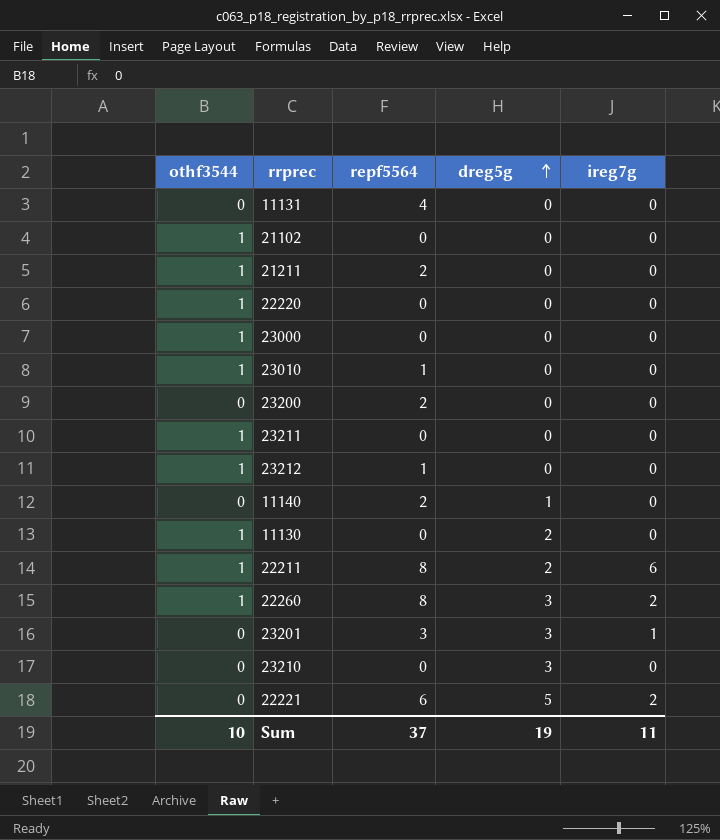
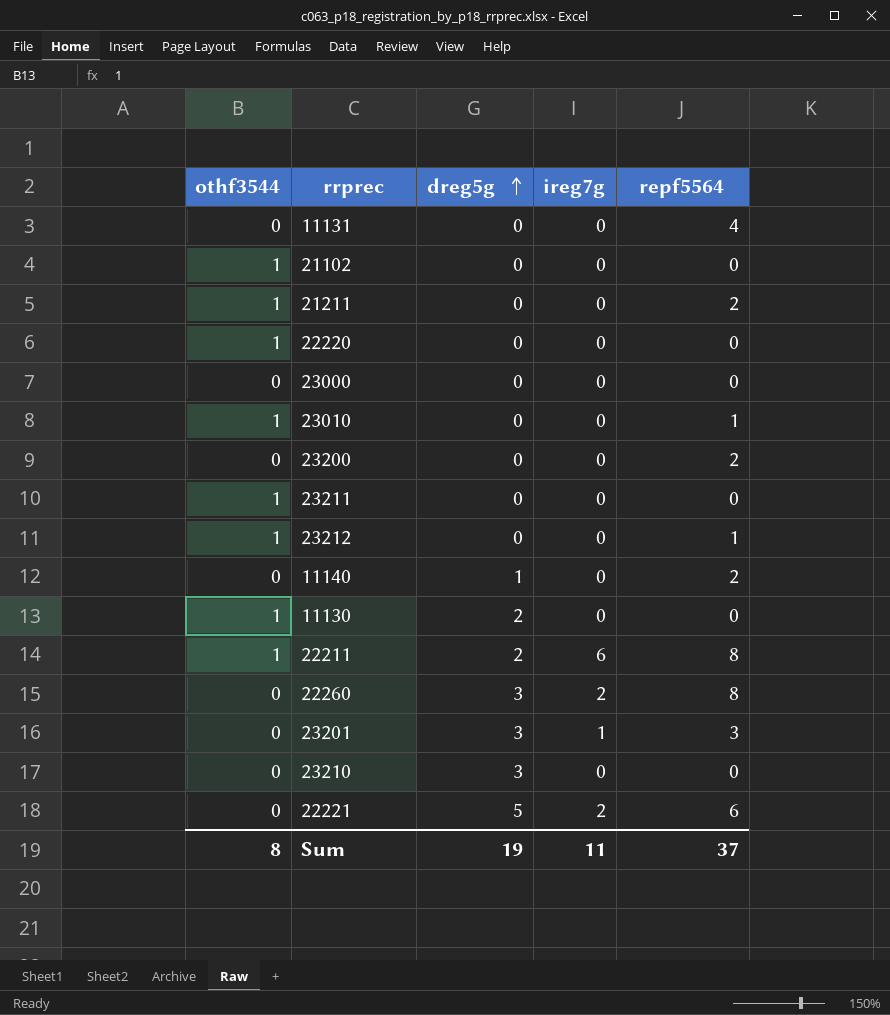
column repf5564 | position: 3 -> 5
23000 | othf3544: 1 -> 0
22260 | othf3544: 1 -> 0
Sum | othf3544: 10 -> 8

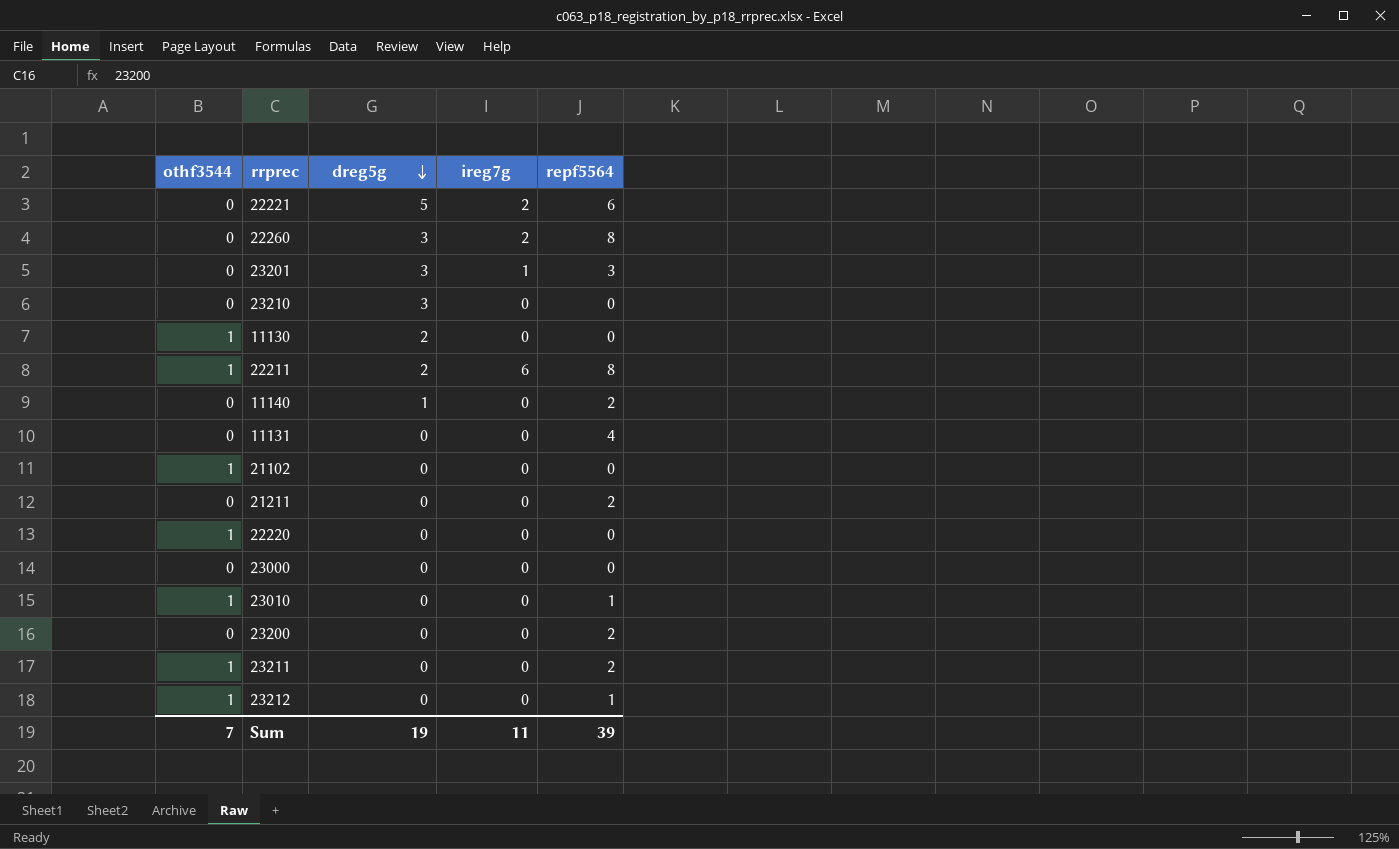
row order: dreg5g ascending -> dreg5g descending
21211 | othf3544: 1 -> 0
23211 | repf5564: 0 -> 2
Sum | othf3544: 8 -> 7
Sum | repf5564: 37 -> 39

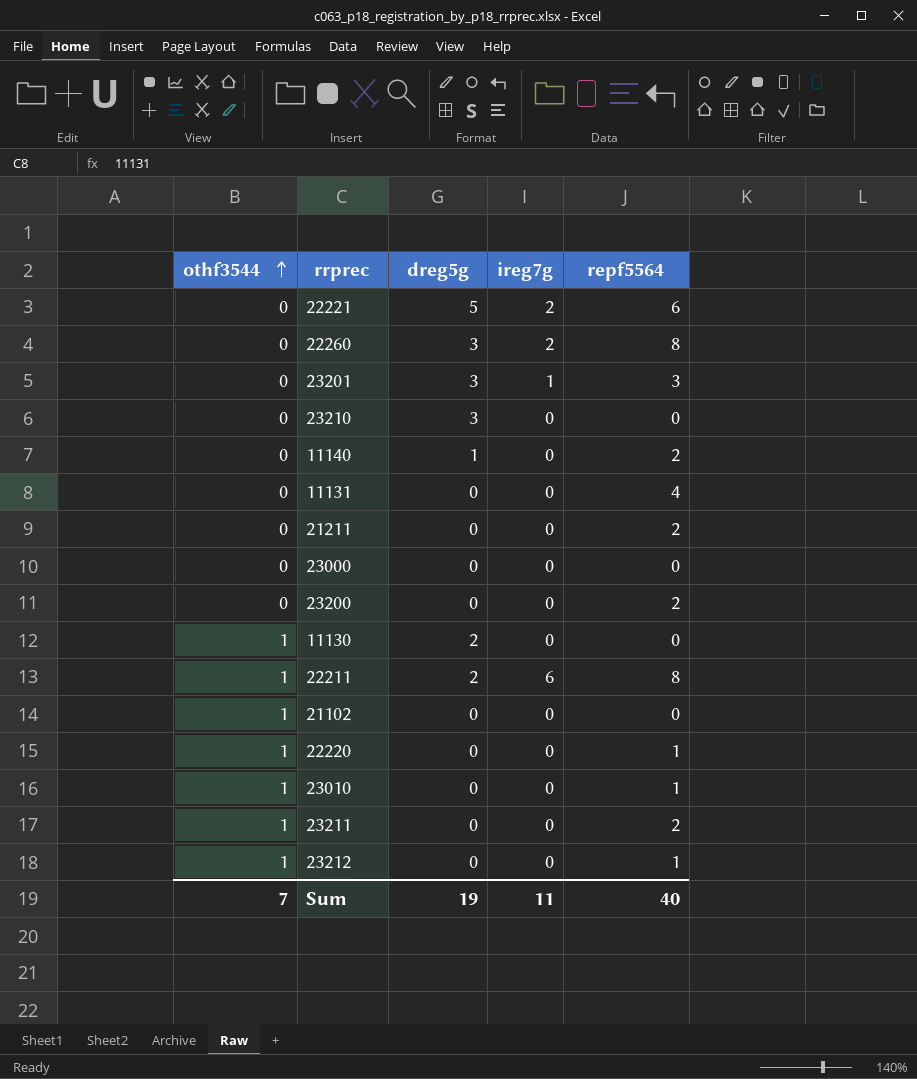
row order: dreg5g descending -> othf3544 ascending
22220 | repf5564: 0 -> 1
Sum | repf5564: 39 -> 40

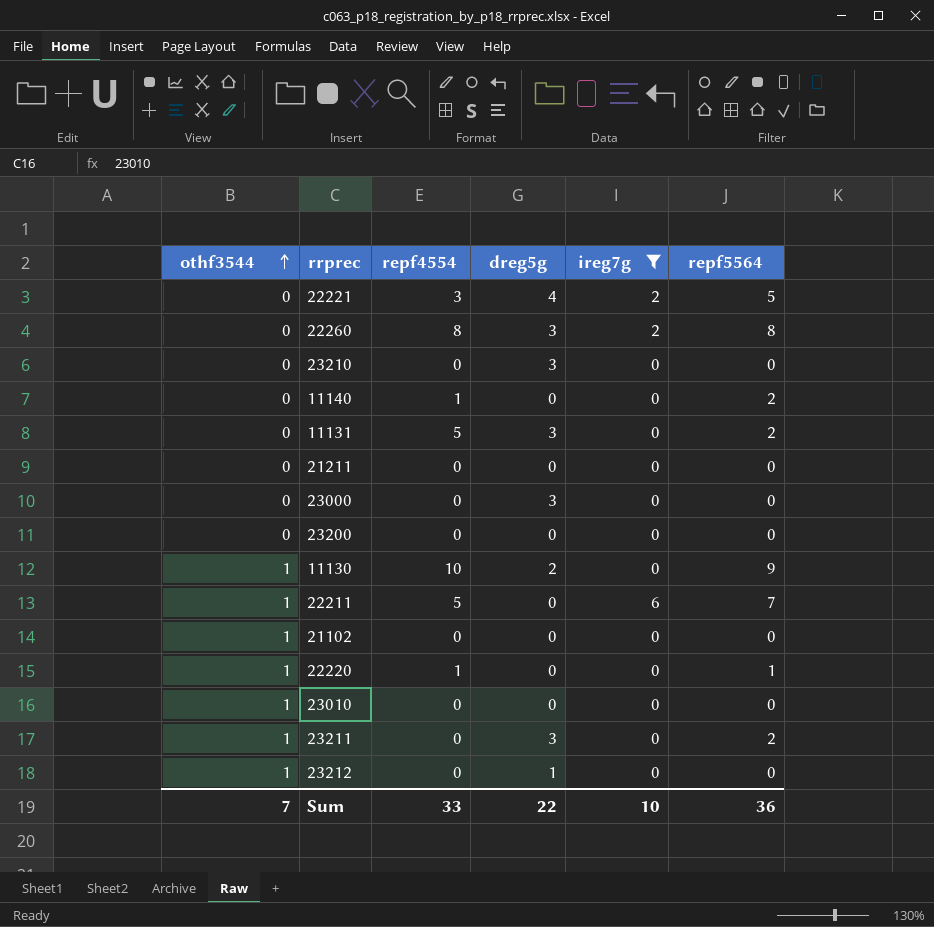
filter: none -> ireg7g != 1
column repf4554 | position: none -> 3
22221 | dreg5g: 5 -> 4
22221 | repf5564: 6 -> 5
11140 | dreg5g: 1 -> 0
11131 | dreg5g: 0 -> 3
11131 | repf5564: 4 -> 2
21211 | repf5564: 2 -> 0
23000 | dreg5g: 0 -> 3
23200 | repf5564: 2 -> 0
11130 | repf5564: 0 -> 9
22211 | dreg5g: 2 -> 0
22211 | repf5564: 8 -> 7
23010 | repf5564: 1 -> 0
23211 | dreg5g: 0 -> 3
23212 | dreg5g: 0 -> 1
23212 | repf5564: 1 -> 0
Sum | dreg5g: 19 -> 22
Sum | ireg7g: 11 -> 10
Sum | repf5564: 40 -> 36

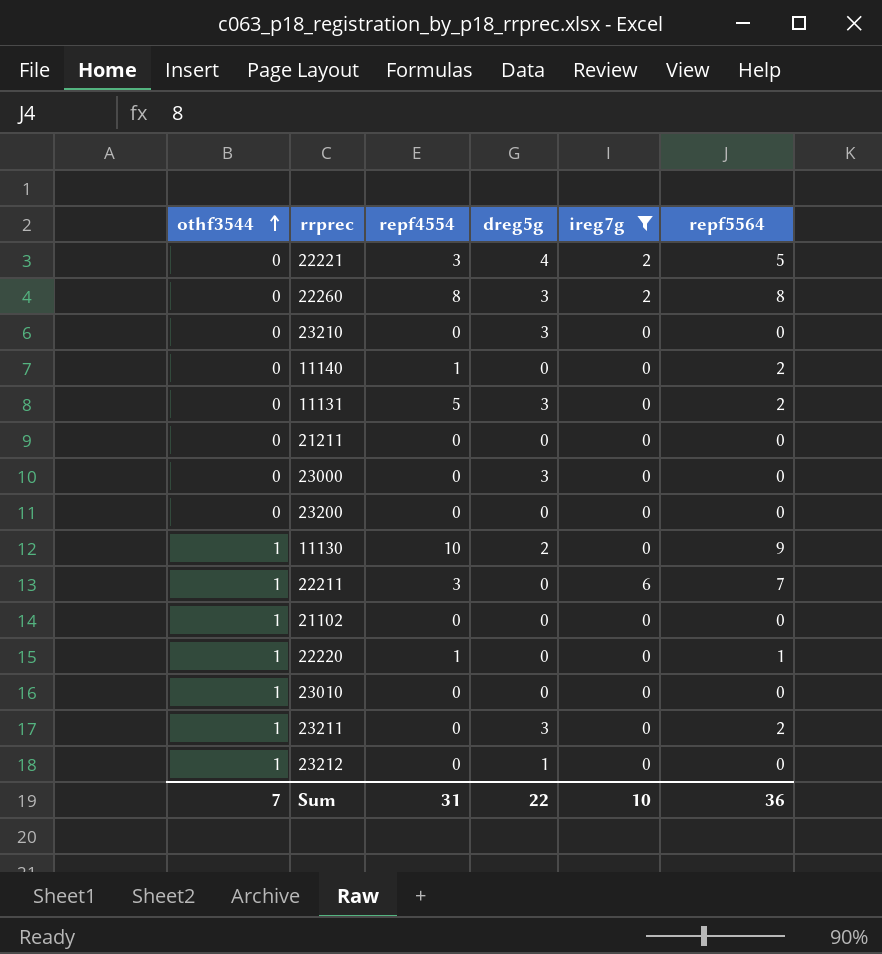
22211 | repf4554: 5 -> 3
Sum | repf4554: 33 -> 31

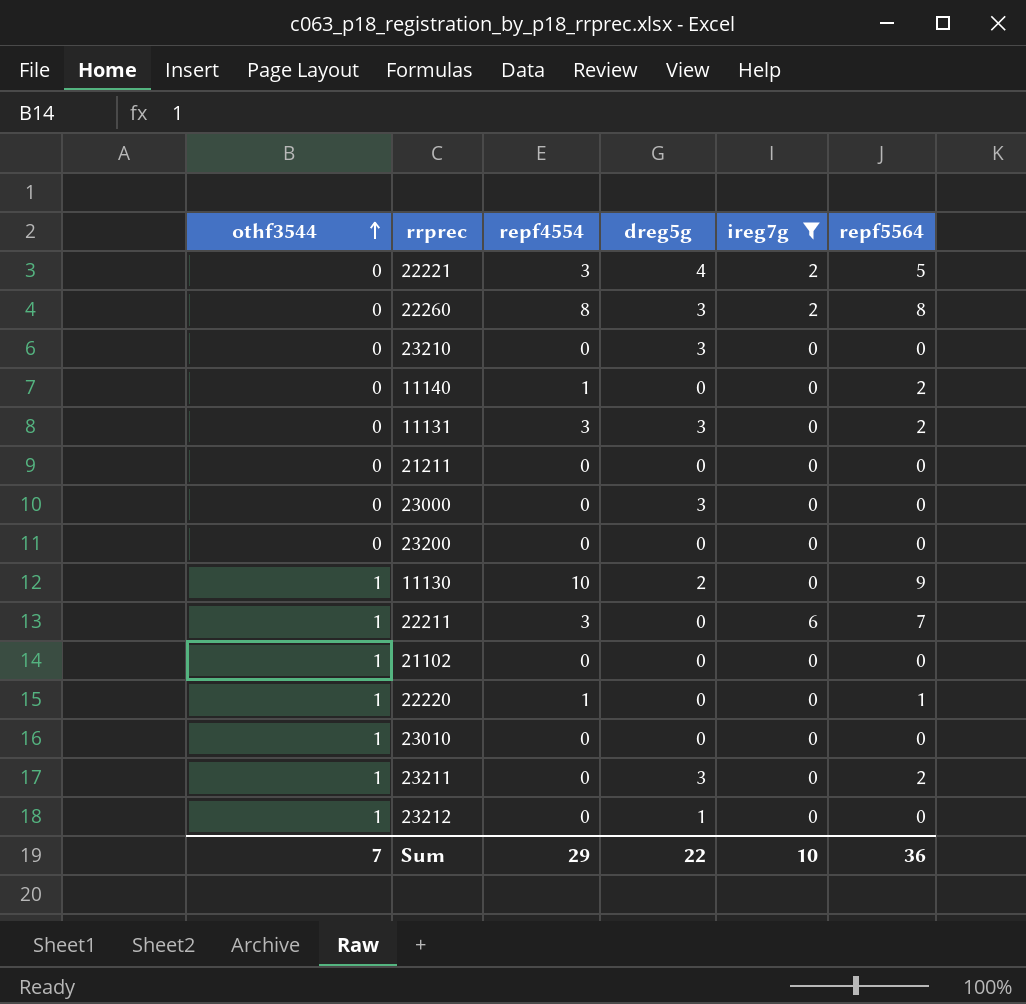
11131 | repf4554: 5 -> 3
Sum | repf4554: 31 -> 29

